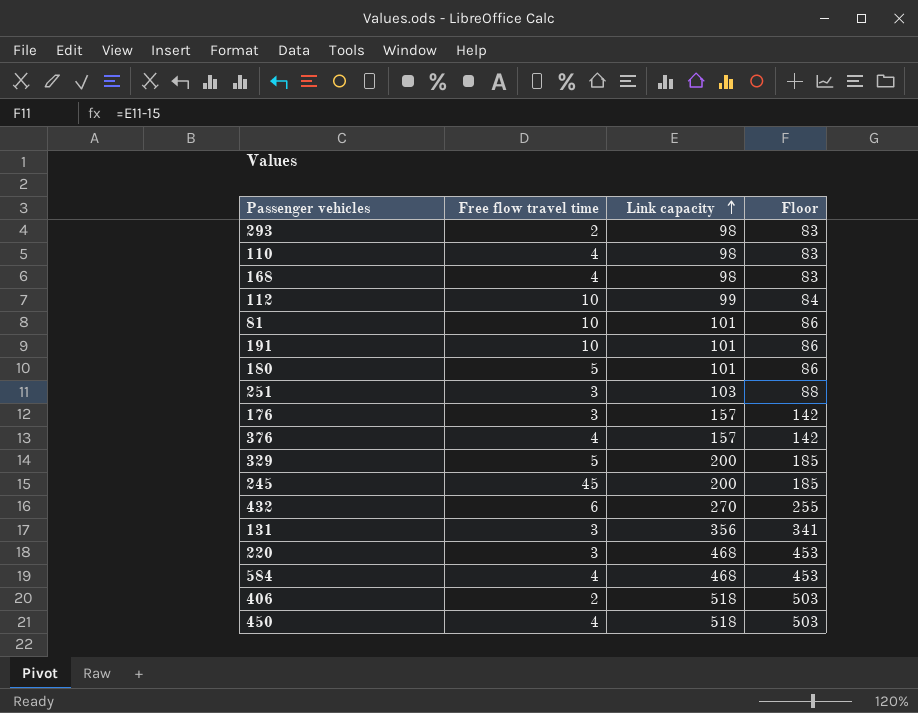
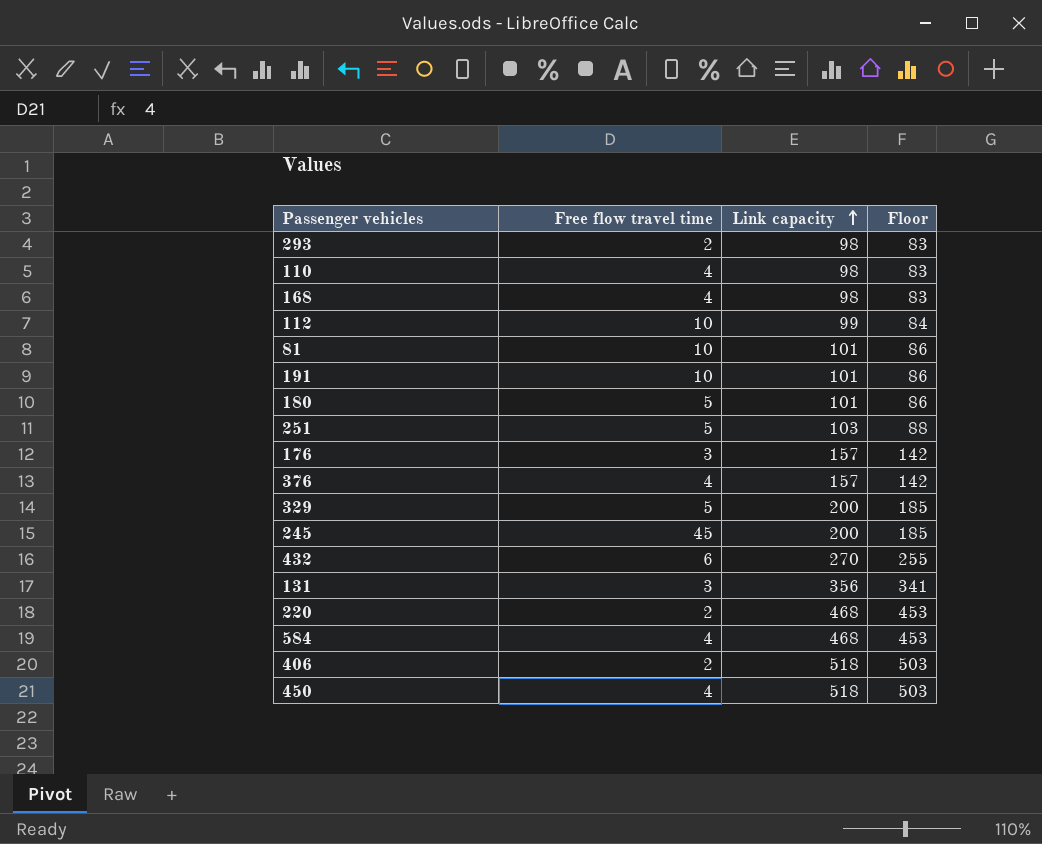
251 | Free flow travel time: 3 -> 5
220 | Free flow travel time: 3 -> 2

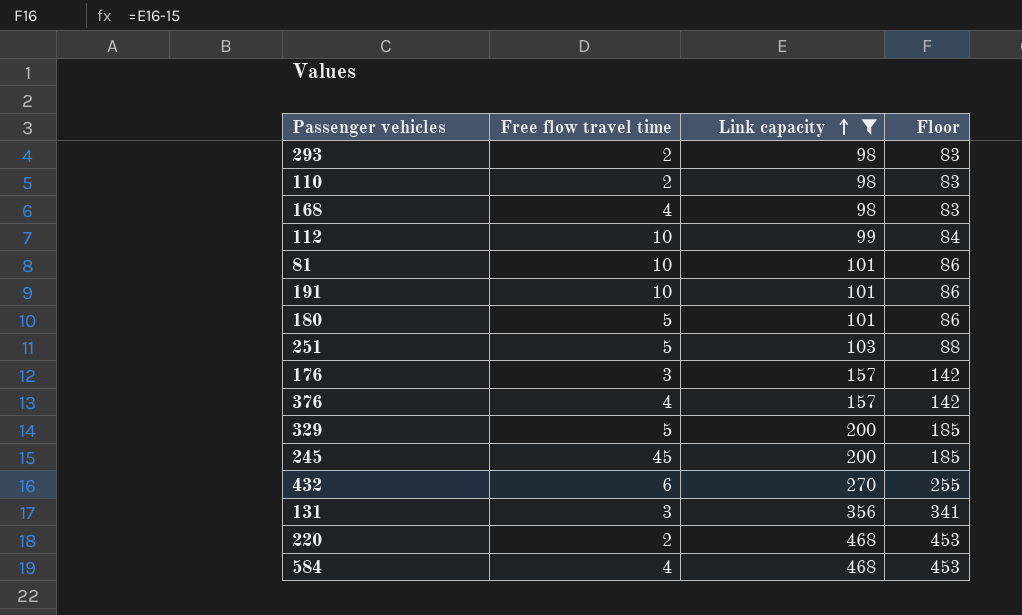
filter: none -> Link capacity != 518
110 | Free flow travel time: 4 -> 2

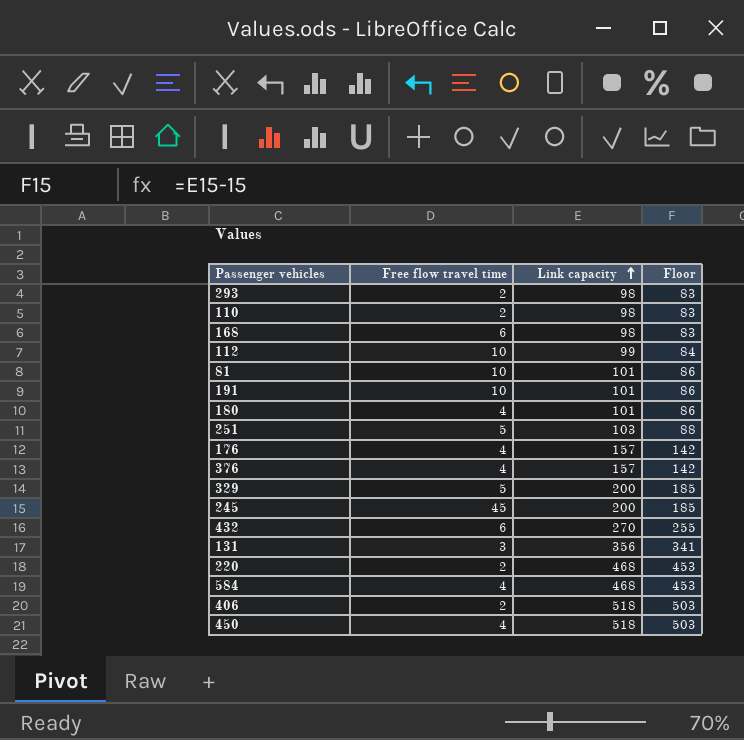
filter: Link capacity != 518 -> none
168 | Free flow travel time: 4 -> 6
180 | Free flow travel time: 5 -> 4
176 | Free flow travel time: 3 -> 4

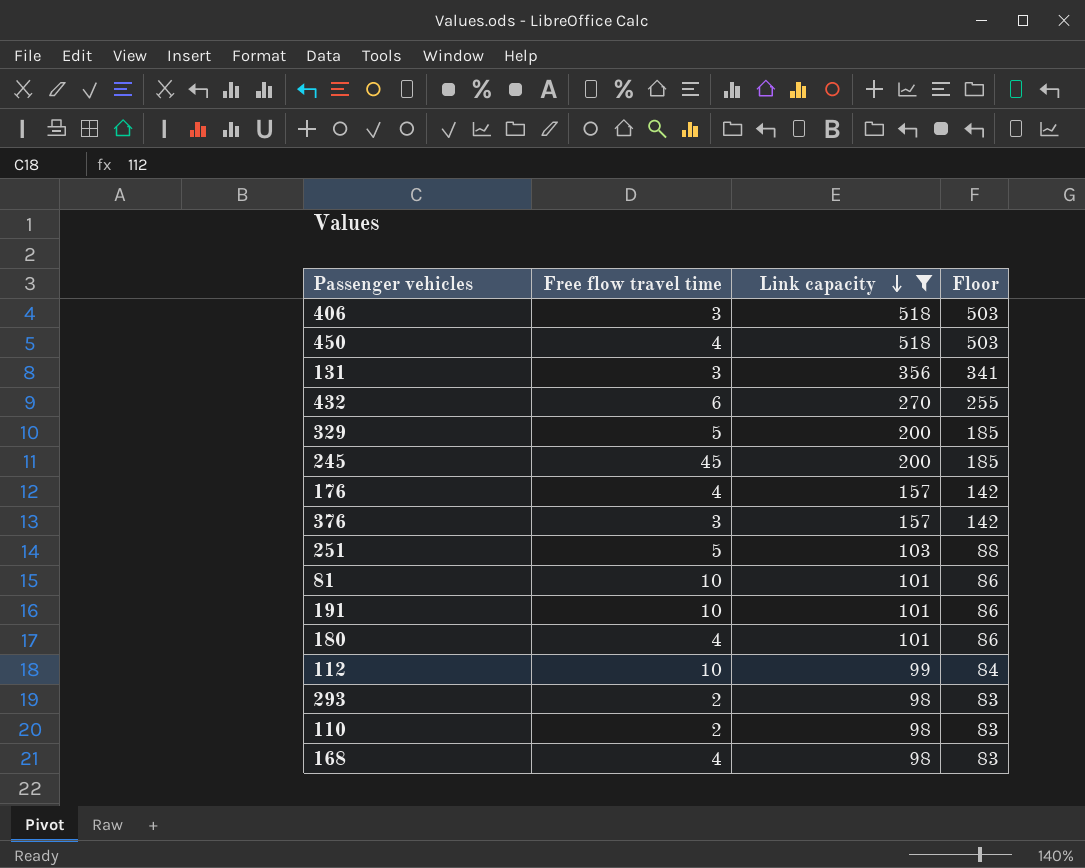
filter: none -> Link capacity != 468
row order: Link capacity ascending -> Link capacity descending
406 | Free flow travel time: 2 -> 3
376 | Free flow travel time: 4 -> 3
168 | Free flow travel time: 6 -> 4

